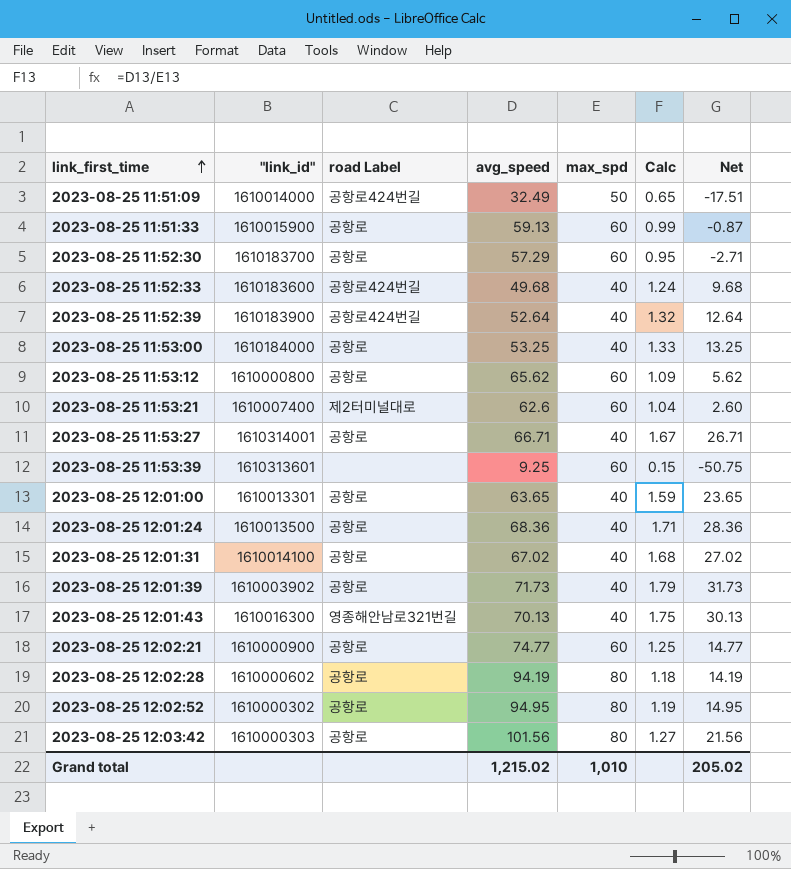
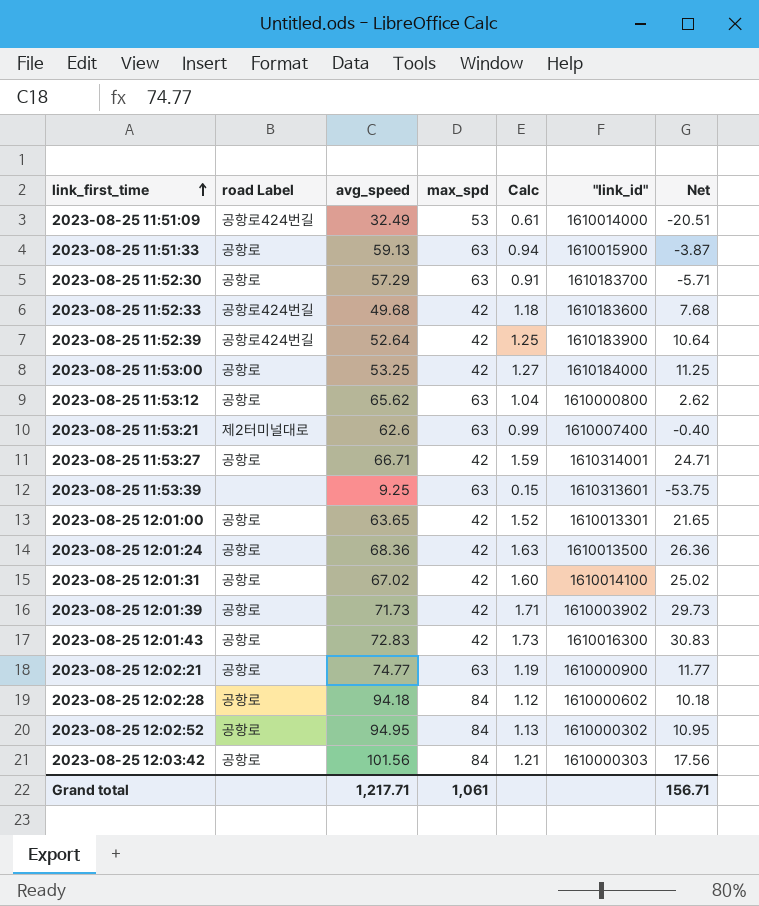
column "link_id" | position: 2 -> 6
2023-08-25 11:51:09 | max_spd: 50 -> 53
2023-08-25 11:51:09 | Calc: 0.65 -> 0.61
2023-08-25 11:51:09 | Net: -17.51 -> -20.51
2023-08-25 11:51:33 | max_spd: 60 -> 63
2023-08-25 11:51:33 | Calc: 0.99 -> 0.94
2023-08-25 11:51:33 | Net: -0.87 -> -3.87
2023-08-25 11:52:30 | max_spd: 60 -> 63
2023-08-25 11:52:30 | Calc: 0.95 -> 0.91
2023-08-25 11:52:30 | Net: -2.71 -> -5.71
2023-08-25 11:52:33 | max_spd: 40 -> 42
2023-08-25 11:52:33 | Calc: 1.24 -> 1.18
2023-08-25 11:52:33 | Net: 9.68 -> 7.68
2023-08-25 11:52:39 | max_spd: 40 -> 42
2023-08-25 11:52:39 | Calc: 1.32 -> 1.25
2023-08-25 11:52:39 | Net: 12.64 -> 10.64
2023-08-25 11:53:00 | max_spd: 40 -> 42
2023-08-25 11:53:00 | Calc: 1.33 -> 1.27
2023-08-25 11:53:00 | Net: 13.25 -> 11.25
2023-08-25 11:53:12 | max_spd: 60 -> 63
2023-08-25 11:53:12 | Calc: 1.09 -> 1.04
2023-08-25 11:53:12 | Net: 5.62 -> 2.62
2023-08-25 11:53:21 | max_spd: 60 -> 63
2023-08-25 11:53:21 | Calc: 1.04 -> 0.99
2023-08-25 11:53:21 | Net: 2.60 -> -0.40
2023-08-25 11:53:27 | max_spd: 40 -> 42
2023-08-25 11:53:27 | Calc: 1.67 -> 1.59
2023-08-25 11:53:27 | Net: 26.71 -> 24.71
2023-08-25 11:53:39 | max_spd: 60 -> 63
2023-08-25 11:53:39 | Net: -50.75 -> -53.75
2023-08-25 12:01:00 | max_spd: 40 -> 42
2023-08-25 12:01:00 | Calc: 1.59 -> 1.52
2023-08-25 12:01:00 | Net: 23.65 -> 21.65
2023-08-25 12:01:24 | max_spd: 40 -> 42
2023-08-25 12:01:24 | Calc: 1.71 -> 1.63
2023-08-25 12:01:24 | Net: 28.36 -> 26.36
2023-08-25 12:01:31 | max_spd: 40 -> 42
2023-08-25 12:01:31 | Calc: 1.68 -> 1.60
2023-08-25 12:01:31 | Net: 27.02 -> 25.02
2023-08-25 12:01:39 | max_spd: 40 -> 42
2023-08-25 12:01:39 | Calc: 1.79 -> 1.71
2023-08-25 12:01:39 | Net: 31.73 -> 29.73
2023-08-25 12:01:43 | road Label: 영종해안남로321번길 -> 공항로
2023-08-25 12:01:43 | avg_speed: 70.13 -> 72.83
2023-08-25 12:01:43 | max_spd: 40 -> 42
2023-08-25 12:01:43 | Calc: 1.75 -> 1.73
2023-08-25 12:01:43 | Net: 30.13 -> 30.83
2023-08-25 12:02:21 | max_spd: 60 -> 63
2023-08-25 12:02:21 | Calc: 1.25 -> 1.19
2023-08-25 12:02:21 | Net: 14.77 -> 11.77
2023-08-25 12:02:28 | avg_speed: 94.19 -> 94.18
2023-08-25 12:02:28 | max_spd: 80 -> 84
2023-08-25 12:02:28 | Calc: 1.18 -> 1.12
2023-08-25 12:02:28 | Net: 14.19 -> 10.18
2023-08-25 12:02:52 | max_spd: 80 -> 84
2023-08-25 12:02:52 | Calc: 1.19 -> 1.13
2023-08-25 12:02:52 | Net: 14.95 -> 10.95
2023-08-25 12:03:42 | max_spd: 80 -> 84
2023-08-25 12:03:42 | Calc: 1.27 -> 1.21
2023-08-25 12:03:42 | Net: 21.56 -> 17.56
Grand total | avg_speed: 1,215.02 -> 1,217.71
Grand total | max_spd: 1,010 -> 1,061
Grand total | Net: 205.02 -> 156.71

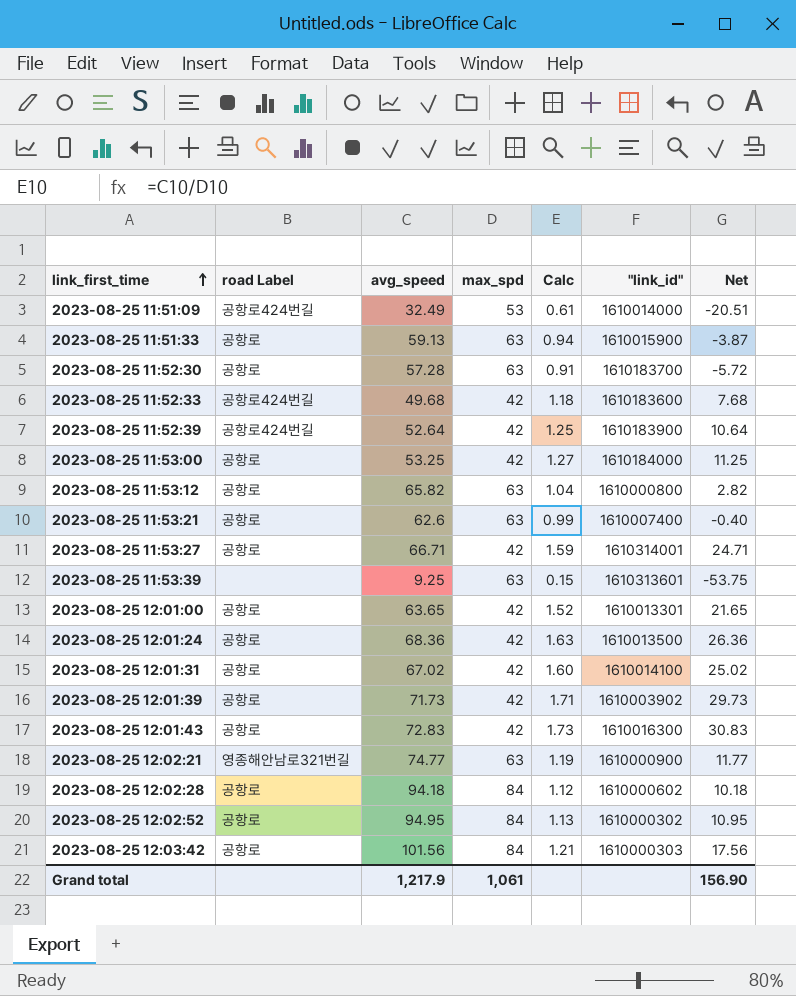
2023-08-25 11:52:30 | avg_speed: 57.29 -> 57.28
2023-08-25 11:52:30 | Net: -5.71 -> -5.72
2023-08-25 11:53:12 | avg_speed: 65.62 -> 65.82
2023-08-25 11:53:12 | Net: 2.62 -> 2.82
2023-08-25 11:53:21 | road Label: 제2터미널대로 -> 공항로
2023-08-25 12:02:21 | road Label: 공항로 -> 영종해안남로321번길
Grand total | avg_speed: 1,217.71 -> 1,217.9
Grand total | Net: 156.71 -> 156.90

